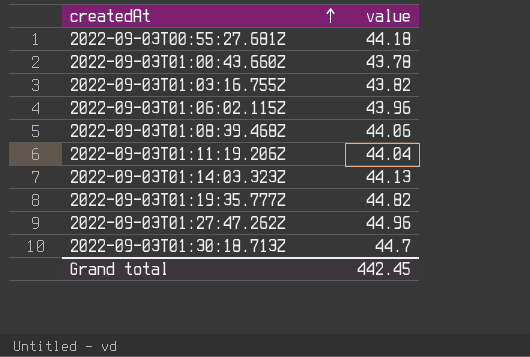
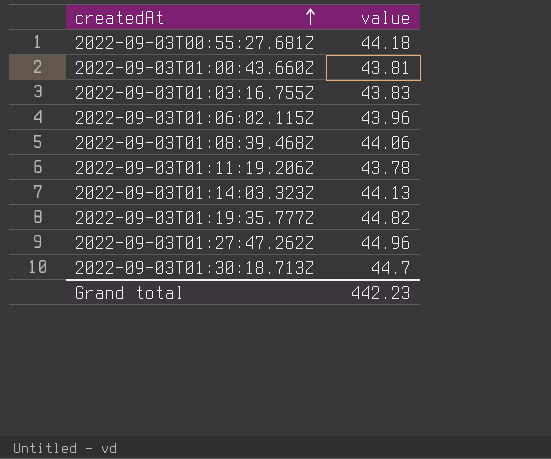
2022-09-03T01:00:43.660Z | value: 43.78 -> 43.81
2022-09-03T01:03:16.755Z | value: 43.82 -> 43.83
2022-09-03T01:11:19.206Z | value: 44.04 -> 43.78
Grand total | value: 442.45 -> 442.23

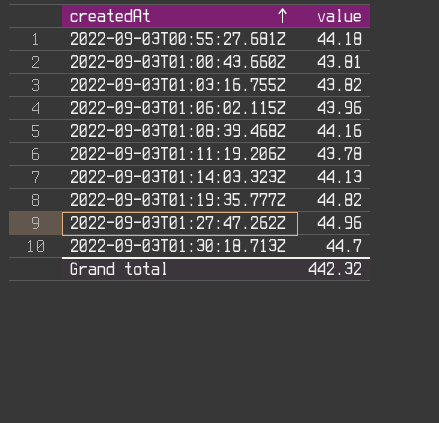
2022-09-03T01:03:16.755Z | value: 43.83 -> 43.82
2022-09-03T01:08:39.468Z | value: 44.06 -> 44.16
Grand total | value: 442.23 -> 442.32

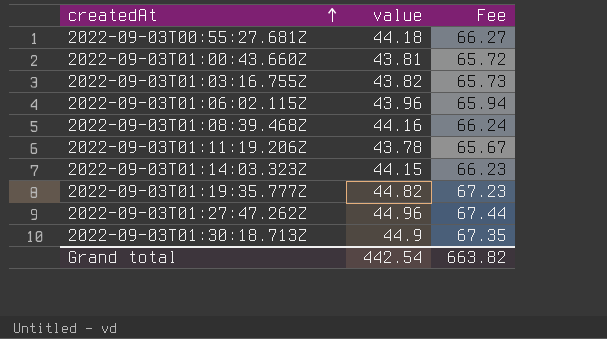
column Fee | formula: none -> [value] * 1.5
2022-09-03T01:14:03.323Z | value: 44.13 -> 44.15
2022-09-03T01:30:18.713Z | value: 44.7 -> 44.9
Grand total | value: 442.32 -> 442.54

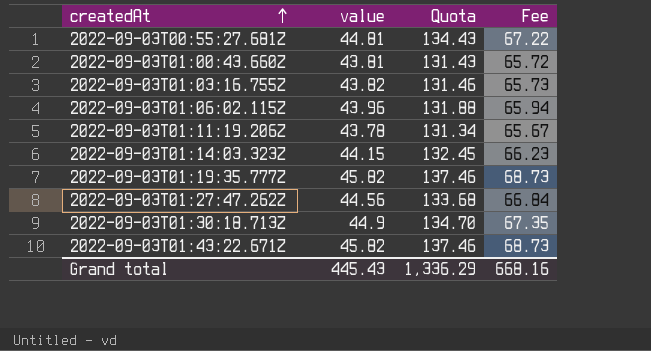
column Quota | formula: none -> [value] * 3
row 2022-09-03T01:08:39.468Z: 44.16 | 66.24 -> none
2022-09-03T00:55:27.681Z | value: 44.18 -> 44.81
2022-09-03T00:55:27.681Z | Fee: 66.27 -> 67.22
2022-09-03T01:19:35.777Z | value: 44.82 -> 45.82
2022-09-03T01:19:35.777Z | Fee: 67.23 -> 68.73
2022-09-03T01:27:47.262Z | value: 44.96 -> 44.56
2022-09-03T01:27:47.262Z | Fee: 67.44 -> 66.84
row 2022-09-03T01:43:22.671Z: none -> 45.82 | 137.46 | 68.73
Grand total | value: 442.54 -> 445.43
Grand total | Fee: 663.82 -> 668.16

